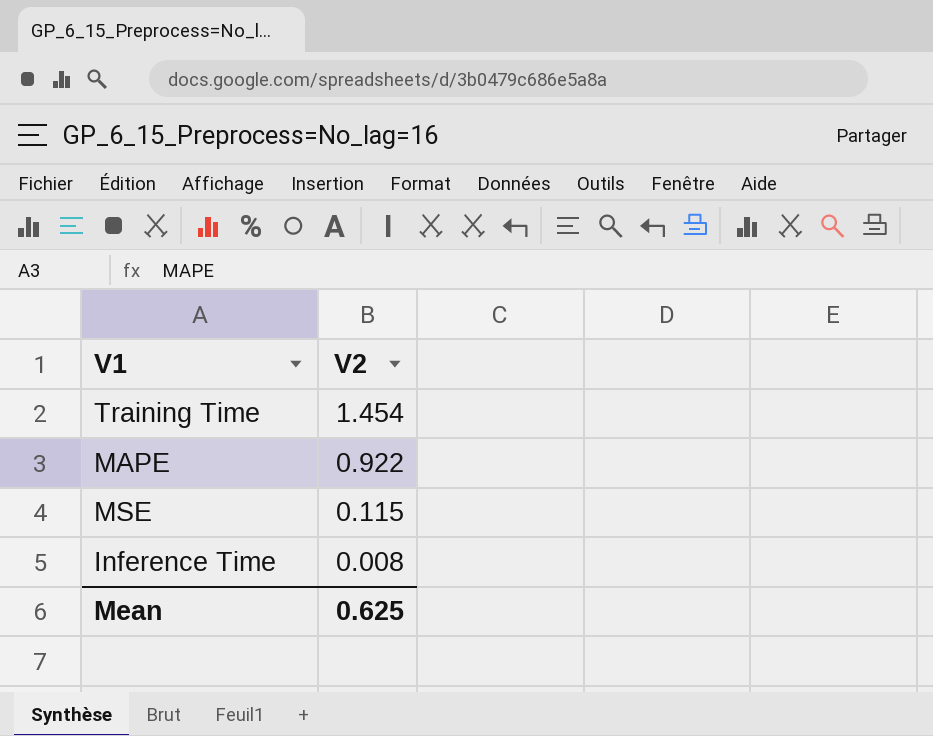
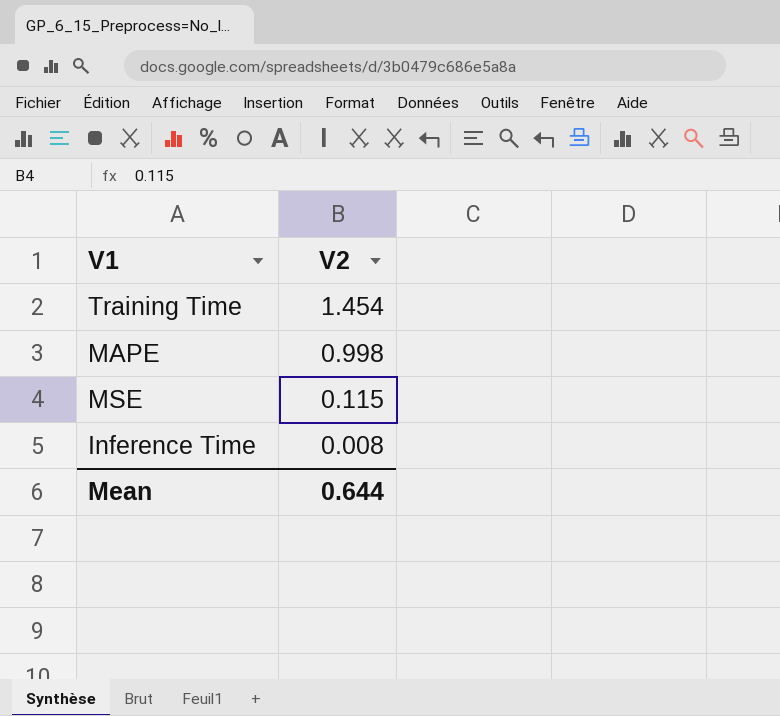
MAPE | V2: 0.922 -> 0.998
Mean | V2: 0.625 -> 0.644

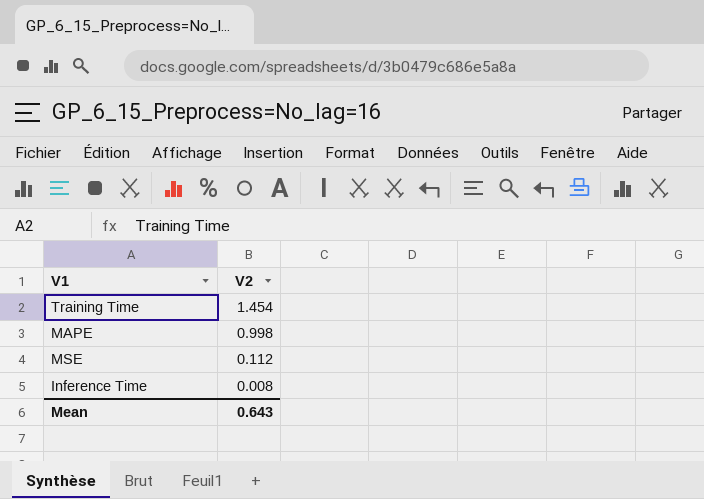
MSE | V2: 0.115 -> 0.112
Mean | V2: 0.644 -> 0.643

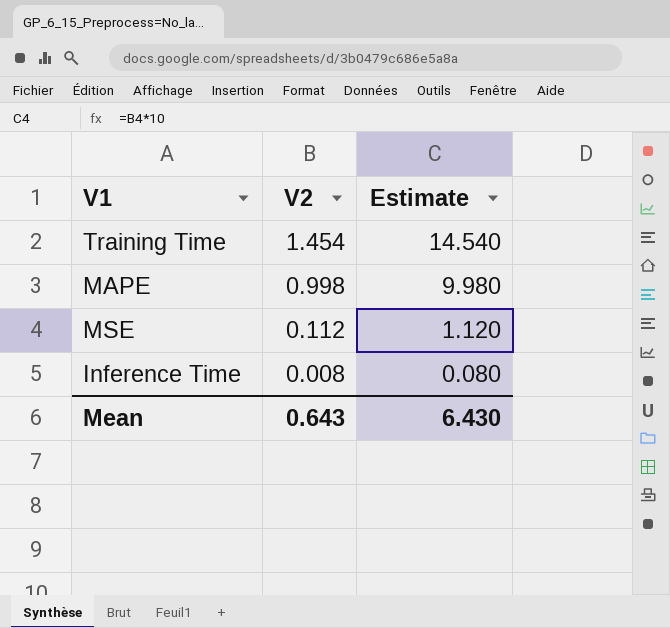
column Estimate | formula: none -> [V2] * 10

